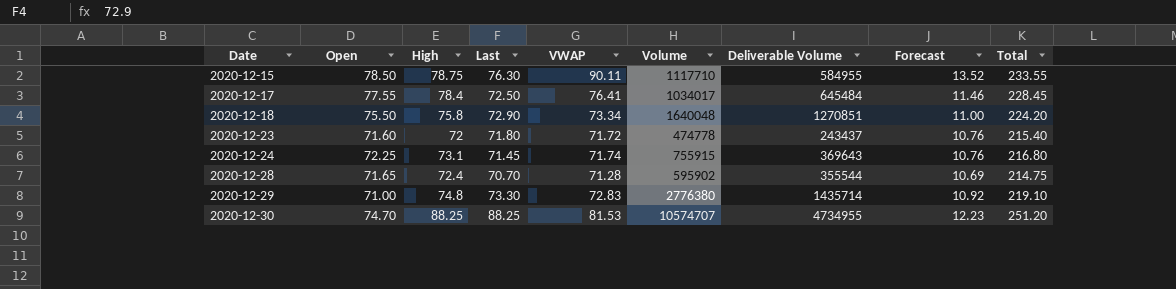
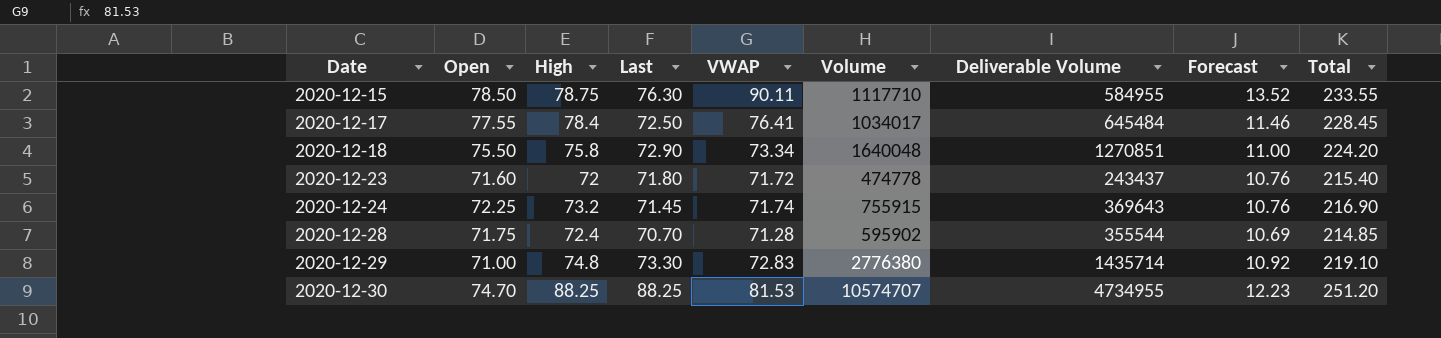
2020-12-24 | High: 73.1 -> 73.2
2020-12-24 | Total: 216.80 -> 216.90
2020-12-28 | Open: 71.65 -> 71.75
2020-12-28 | Total: 214.75 -> 214.85

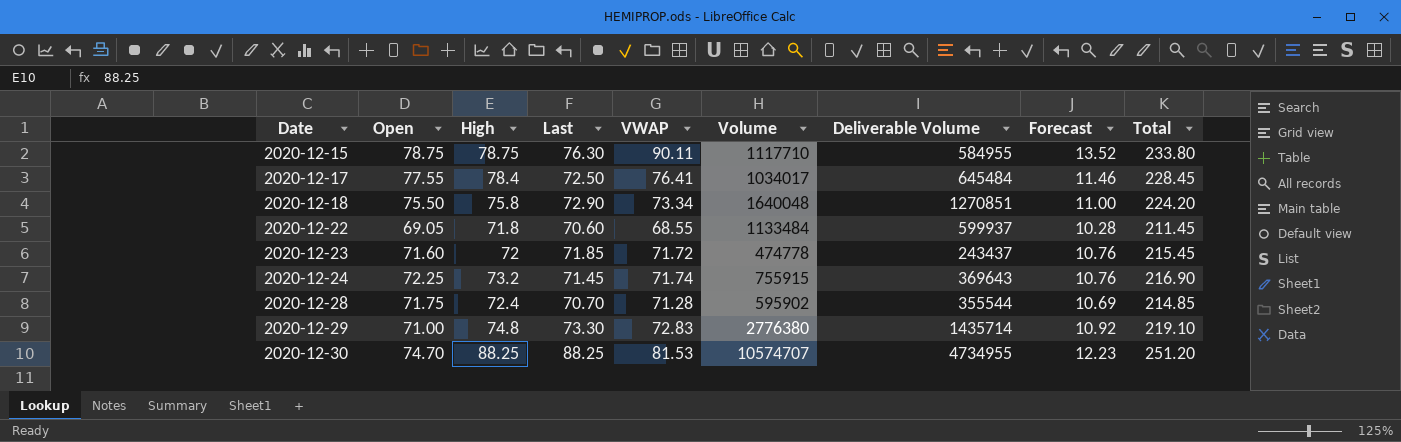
2020-12-15 | Open: 78.50 -> 78.75
2020-12-15 | Total: 233.55 -> 233.80
row 2020-12-22: none -> 69.05 | 71.8 | 70.60 | 68.55 | 1133484 | 599937 | 10.28 | 211.45
2020-12-23 | Last: 71.80 -> 71.85
2020-12-23 | Total: 215.40 -> 215.45

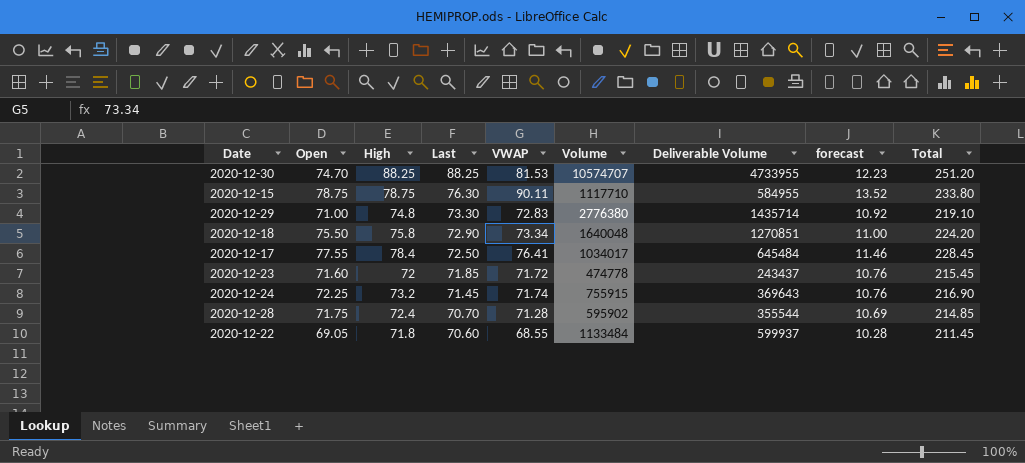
row order: Date ascending -> Last descending
column name: Forecast -> forecast
2020-12-30 | Deliverable Volume: 4734955 -> 4733955

